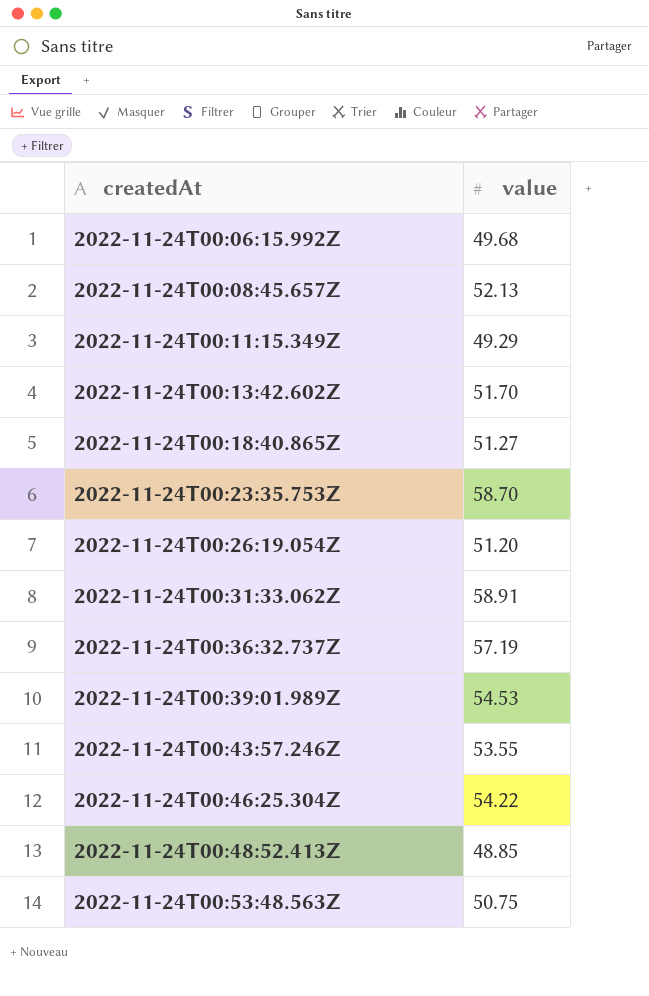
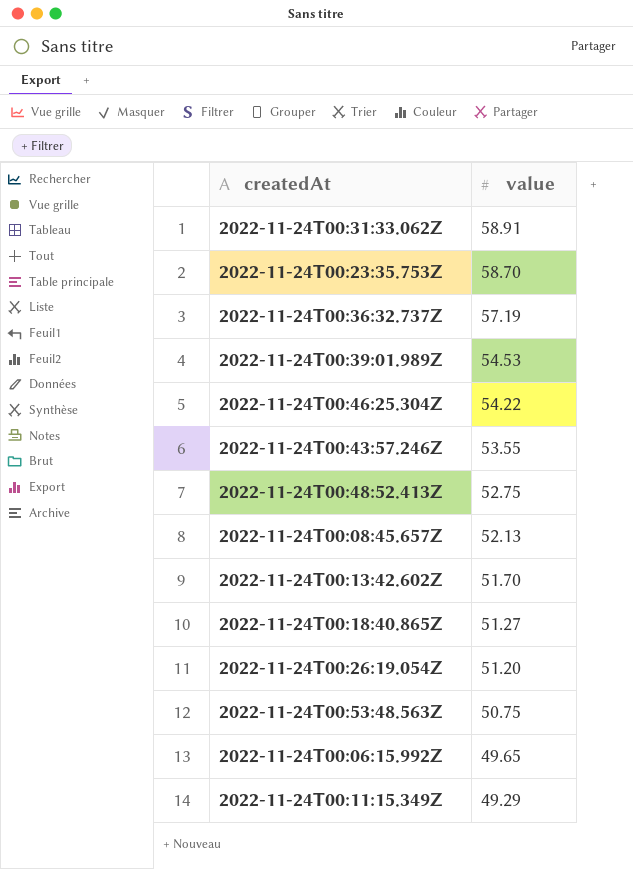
row order: createdAt ascending -> value descending
2022-11-24T00:48:52.413Z | value: 48.85 -> 52.75
2022-11-24T00:06:15.992Z | value: 49.68 -> 49.65

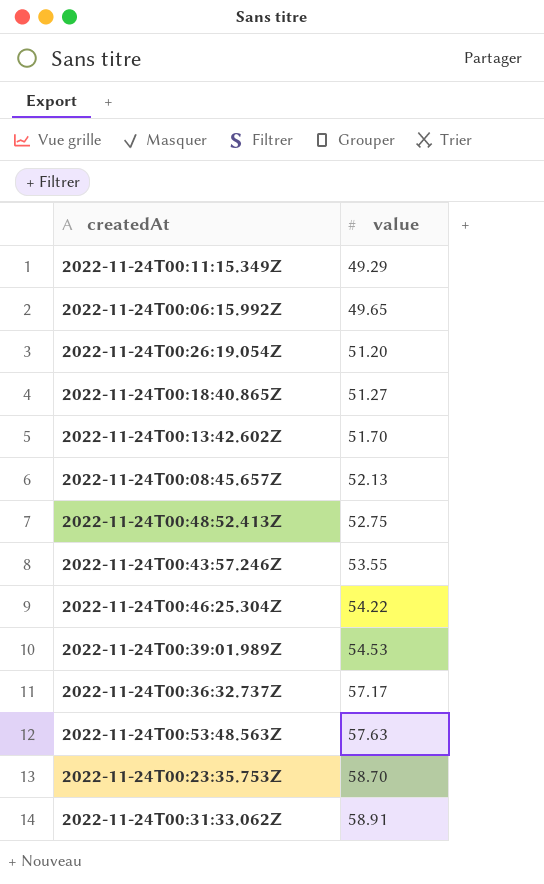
row order: value descending -> value ascending
2022-11-24T00:36:32.737Z | value: 57.19 -> 57.17
2022-11-24T00:53:48.563Z | value: 50.75 -> 57.63

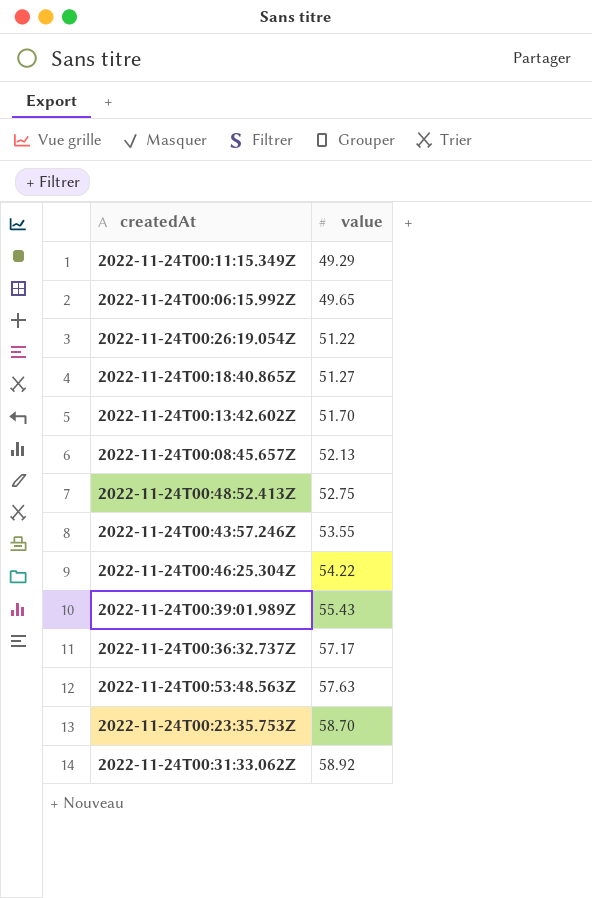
2022-11-24T00:26:19.054Z | value: 51.20 -> 51.22
2022-11-24T00:39:01.989Z | value: 54.53 -> 55.43
2022-11-24T00:31:33.062Z | value: 58.91 -> 58.92

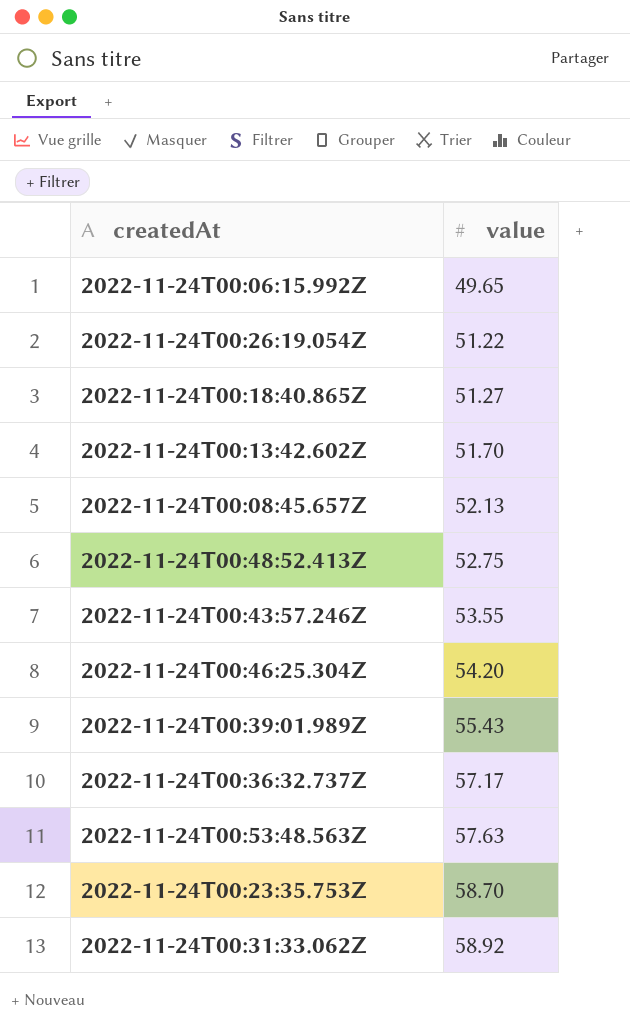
row 2022-11-24T00:11:15.349Z: 49.29 -> none
2022-11-24T00:46:25.304Z | value: 54.22 -> 54.20

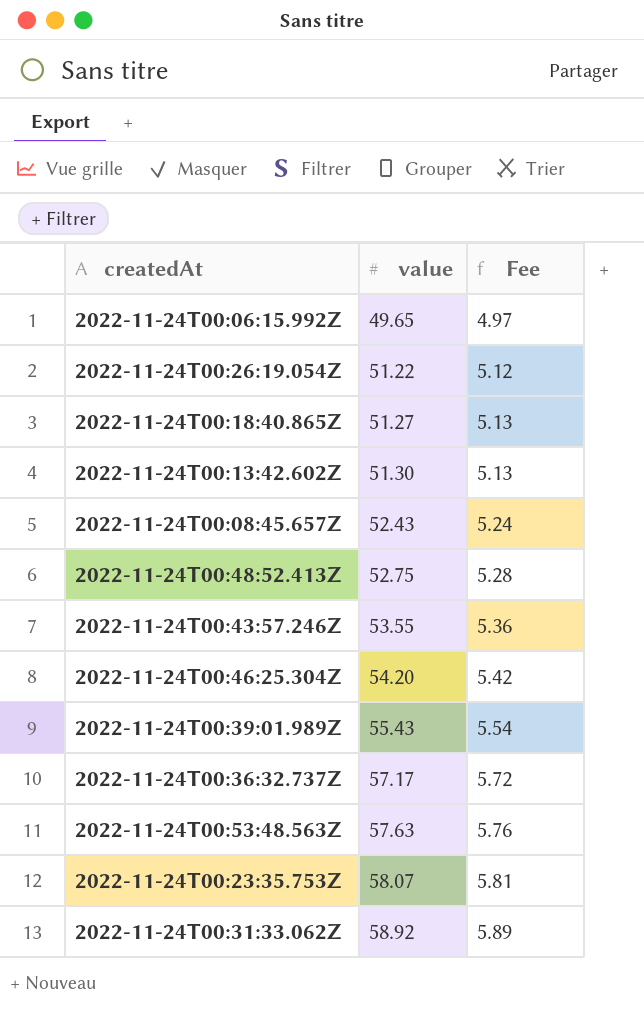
column Fee | formula: none -> [value] * 0.1
2022-11-24T00:13:42.602Z | value: 51.70 -> 51.30
2022-11-24T00:08:45.657Z | value: 52.13 -> 52.43
2022-11-24T00:23:35.753Z | value: 58.70 -> 58.07

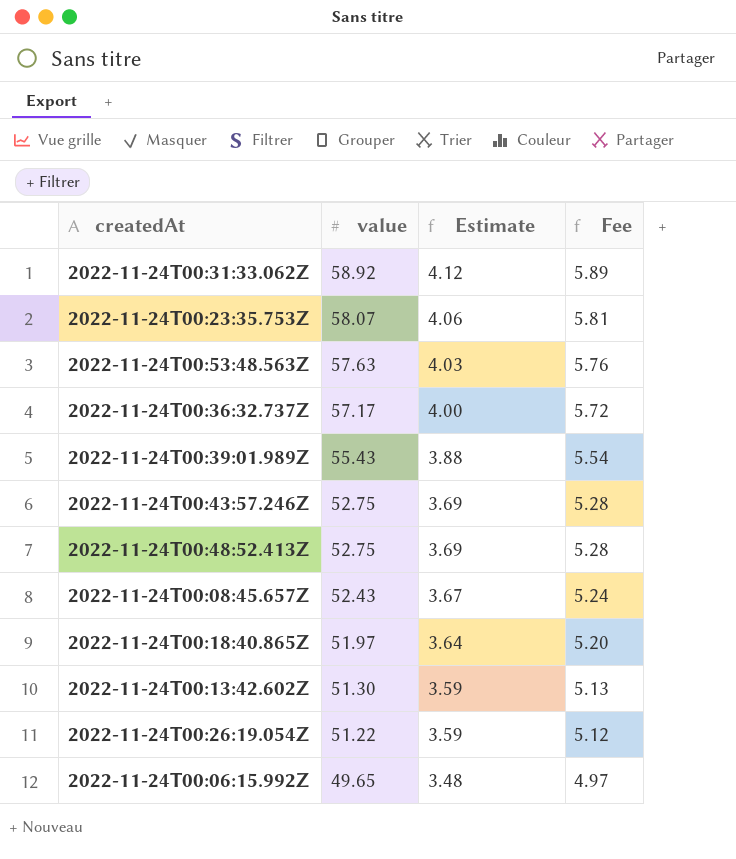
row order: value ascending -> value descending
column Estimate | formula: none -> [value] * 0.07
row 2022-11-24T00:46:25.304Z: 54.20 | 5.42 -> none
2022-11-24T00:43:57.246Z | value: 53.55 -> 52.75
2022-11-24T00:43:57.246Z | Fee: 5.36 -> 5.28
2022-11-24T00:18:40.865Z | value: 51.27 -> 51.97
2022-11-24T00:18:40.865Z | Fee: 5.13 -> 5.20

